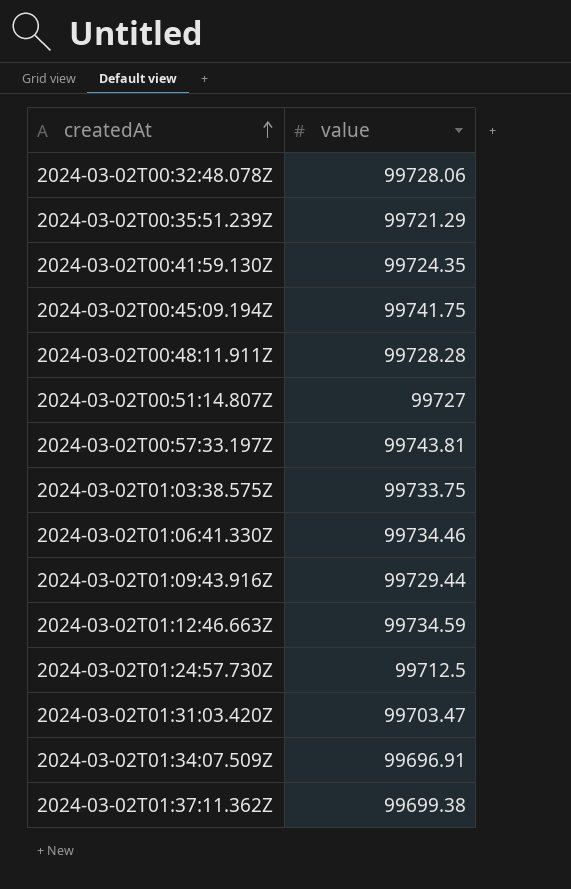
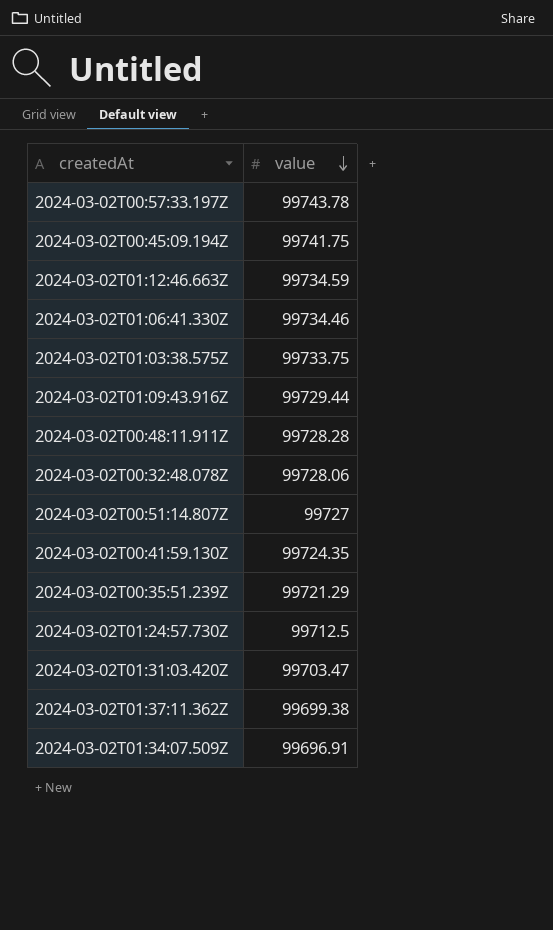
row order: createdAt ascending -> value descending
2024-03-02T00:57:33.197Z | value: 99743.81 -> 99743.78

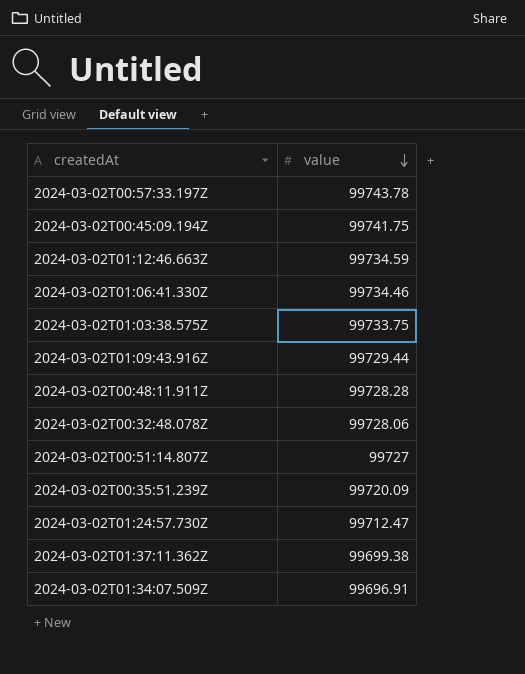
row 2024-03-02T00:41:59.130Z: 99724.35 -> none
row 2024-03-02T01:31:03.420Z: 99703.47 -> none
2024-03-02T00:35:51.239Z | value: 99721.29 -> 99720.09
2024-03-02T01:24:57.730Z | value: 99712.5 -> 99712.47

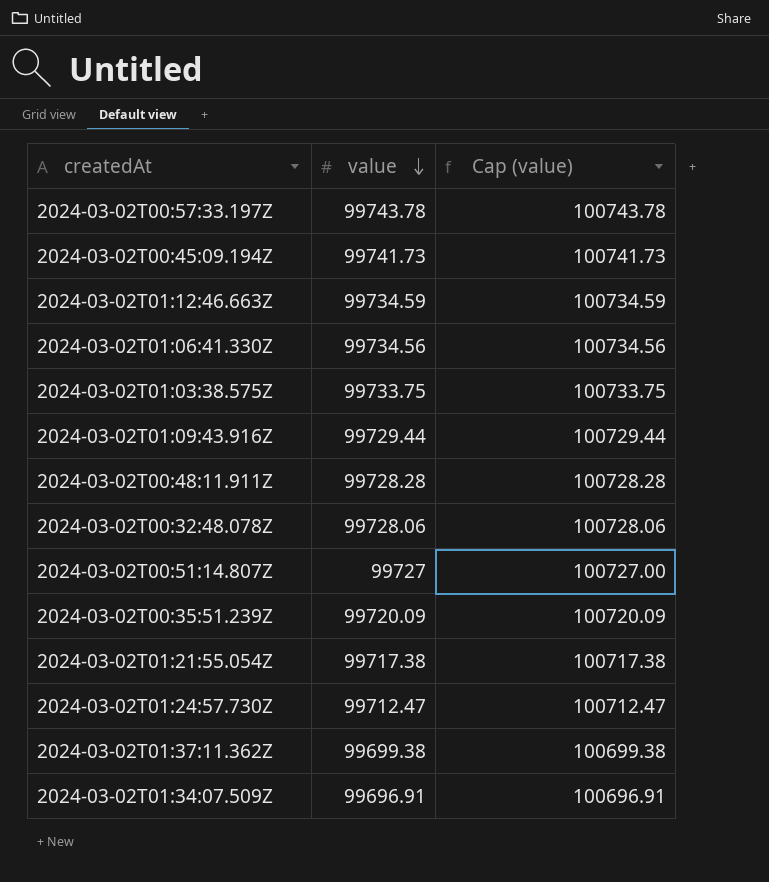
column Cap (value) | formula: none -> [value] + 1000
2024-03-02T00:45:09.194Z | value: 99741.75 -> 99741.73
2024-03-02T01:06:41.330Z | value: 99734.46 -> 99734.56
row 2024-03-02T01:21:55.054Z: none -> 99717.38 | 100717.38

